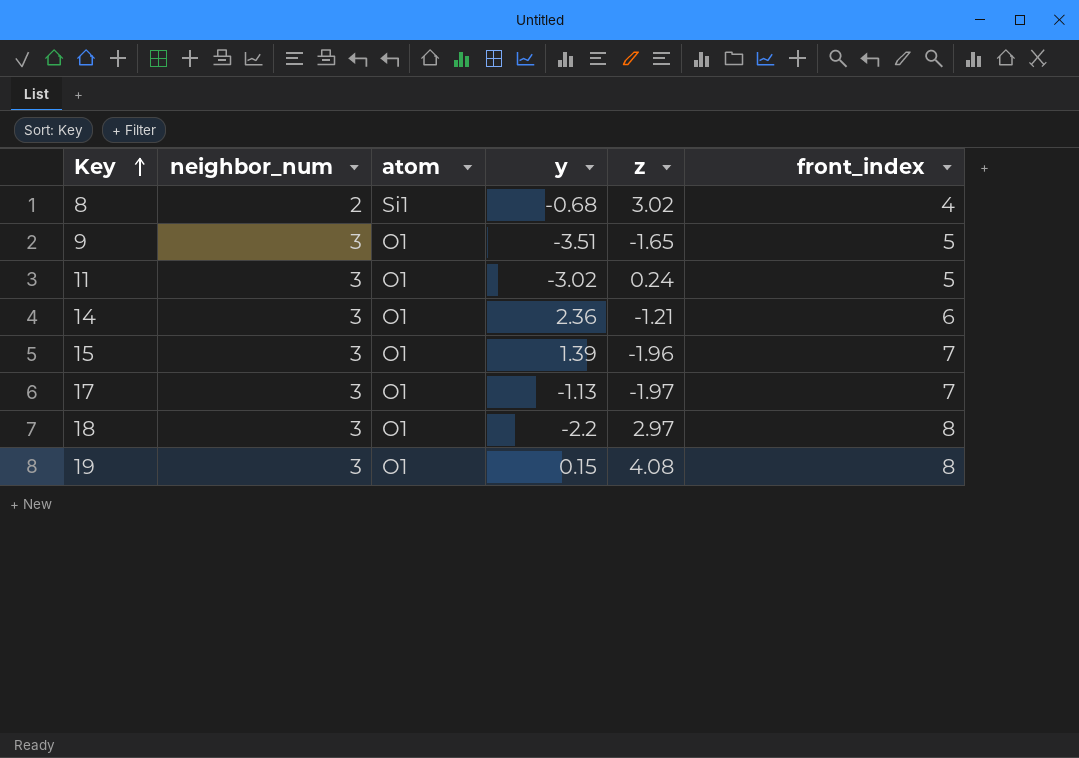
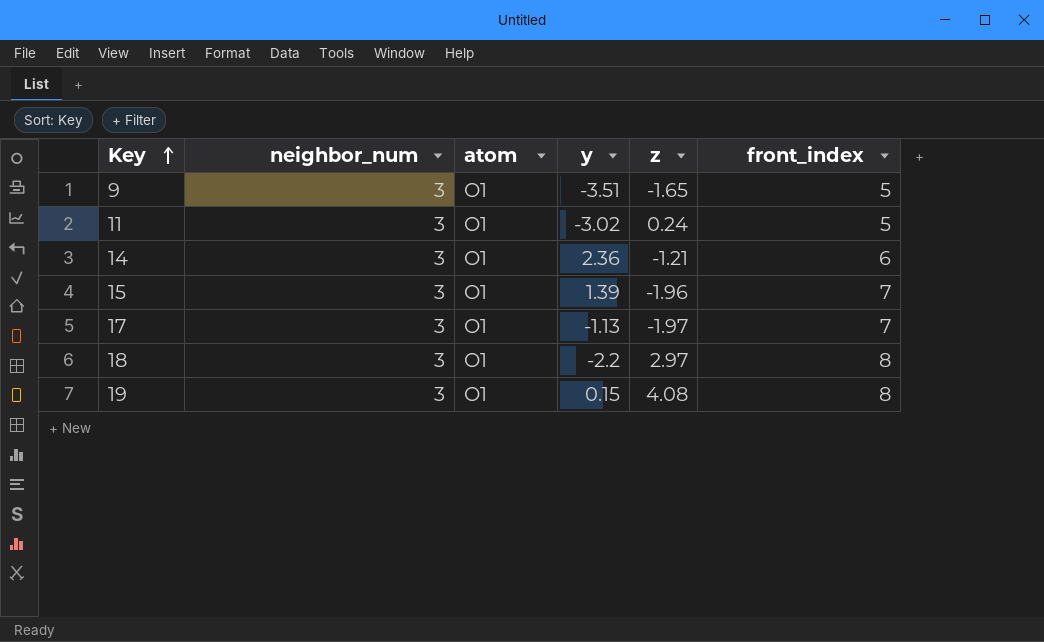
row 8: 2 | Si1 | -0.68 | 3.02 | 4 -> none

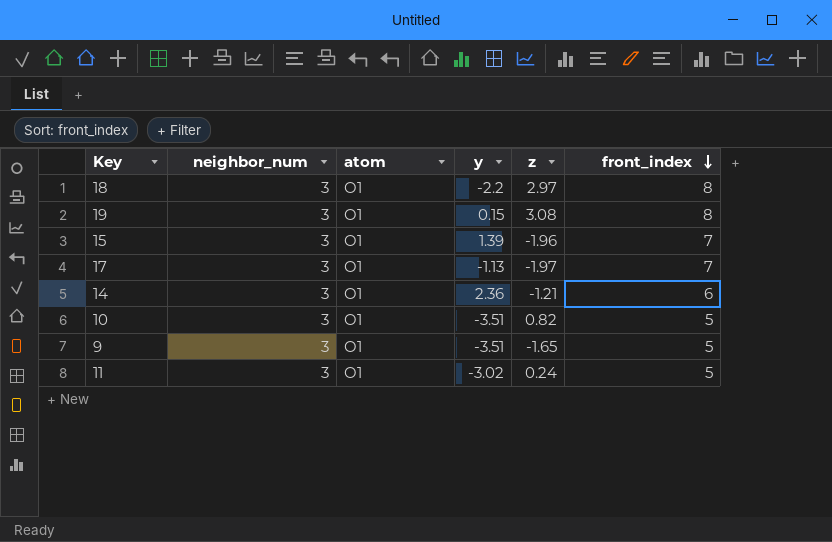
row order: Key ascending -> front_index descending
19 | z: 4.08 -> 3.08
row 10: none -> 3 | O1 | -3.51 | 0.82 | 5

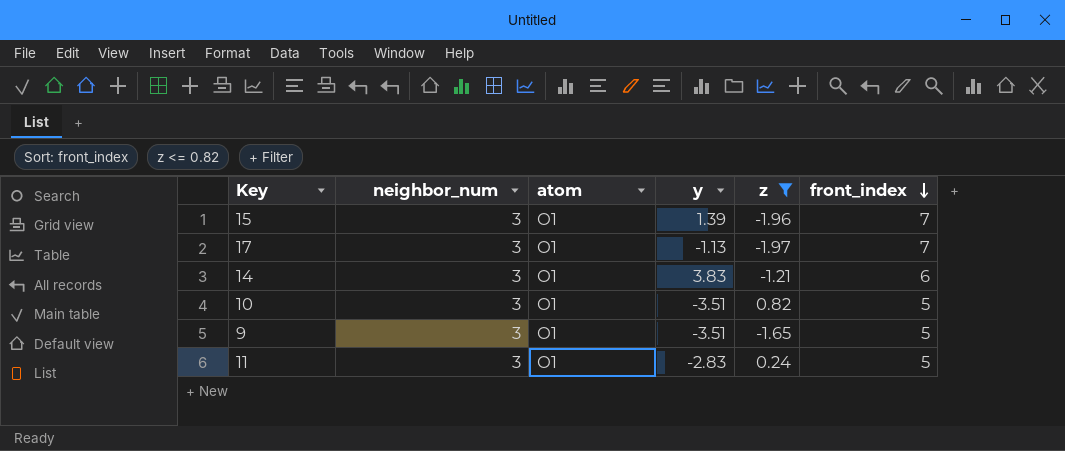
filter: none -> z <= 0.82
14 | y: 2.36 -> 3.83
11 | y: -3.02 -> -2.83

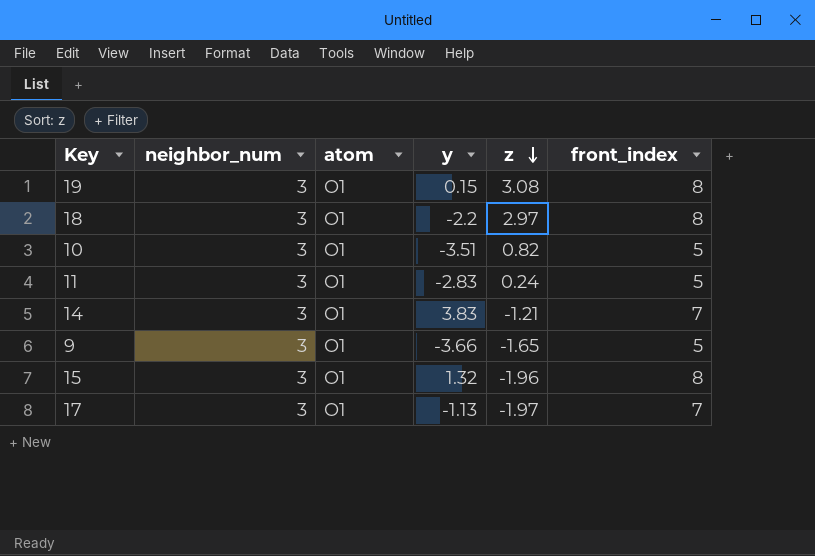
filter: z <= 0.82 -> none
row order: front_index descending -> z descending
14 | front_index: 6 -> 7
9 | y: -3.51 -> -3.66
15 | y: 1.39 -> 1.32
15 | front_index: 7 -> 8

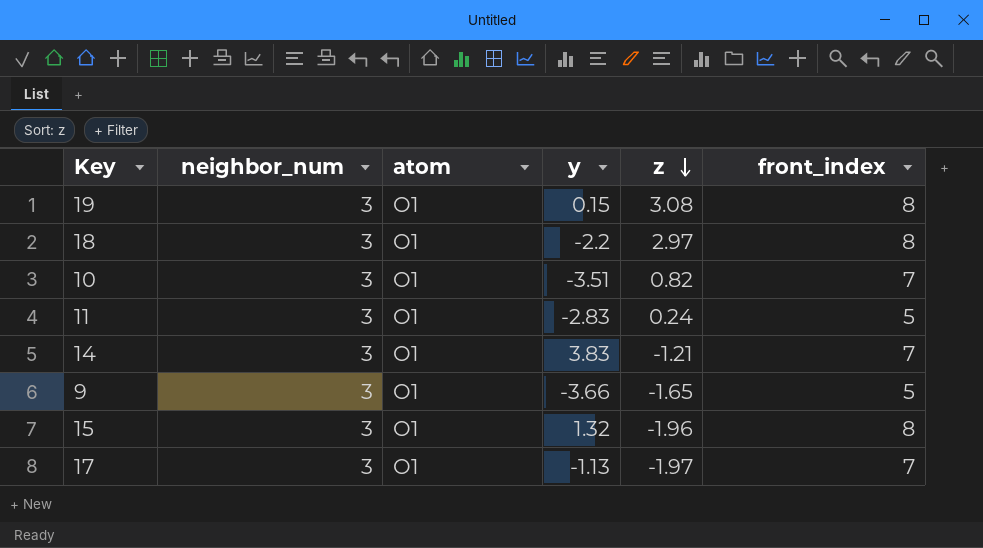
10 | front_index: 5 -> 7

